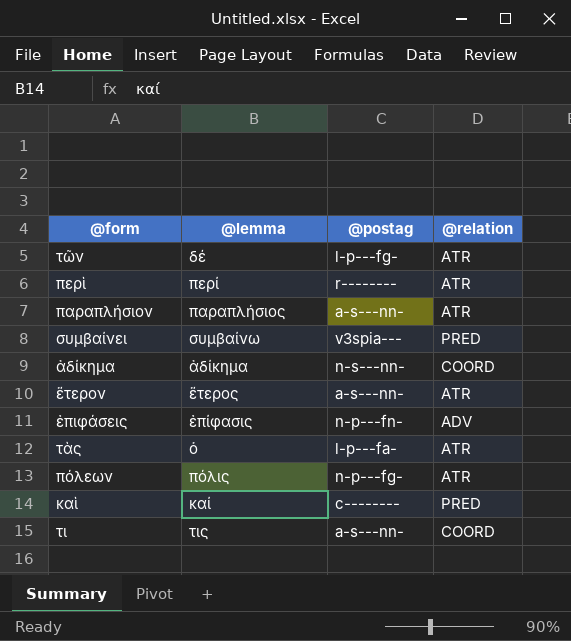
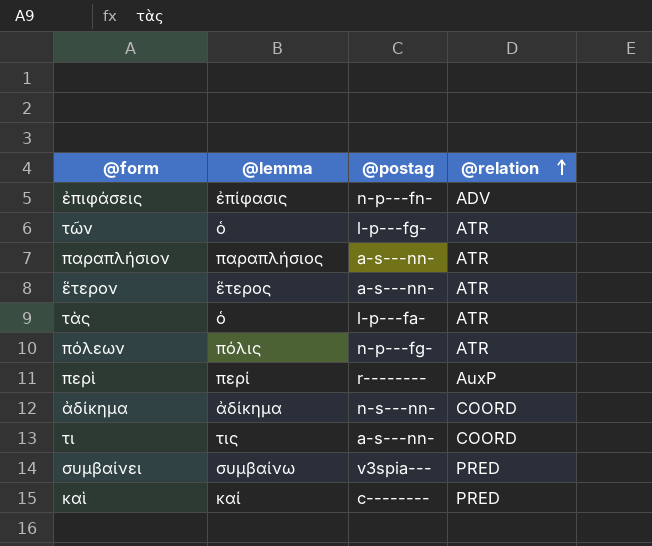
row order: none -> @relation ascending
τῶν | @lemma: δέ -> ὁ
περὶ | @relation: ATR -> AuxP

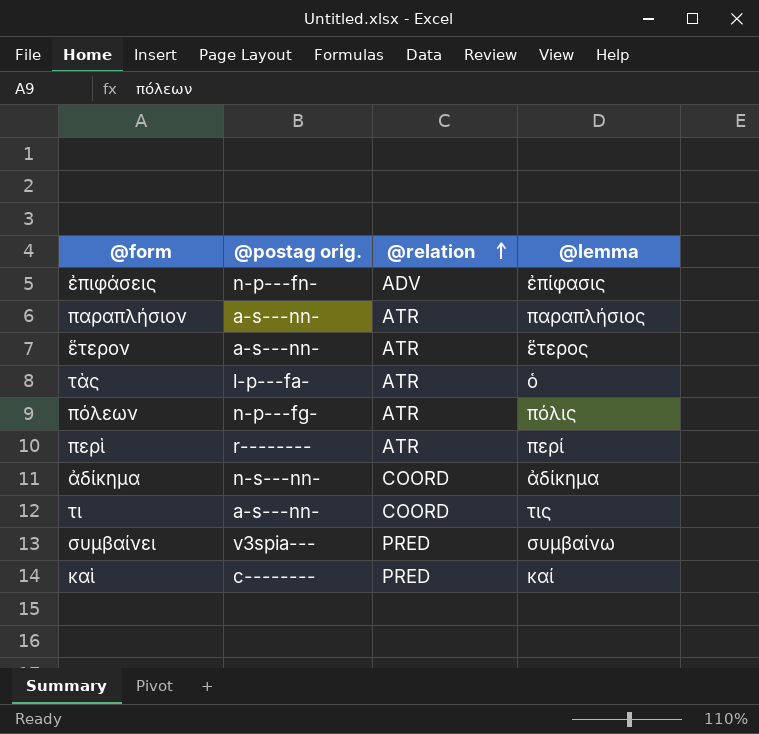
column name: @postag -> @postag orig.
column @lemma | position: 2 -> 4
row τῶν: ὁ | l-p---fg- | ATR -> none
περὶ | @relation: AuxP -> ATR

